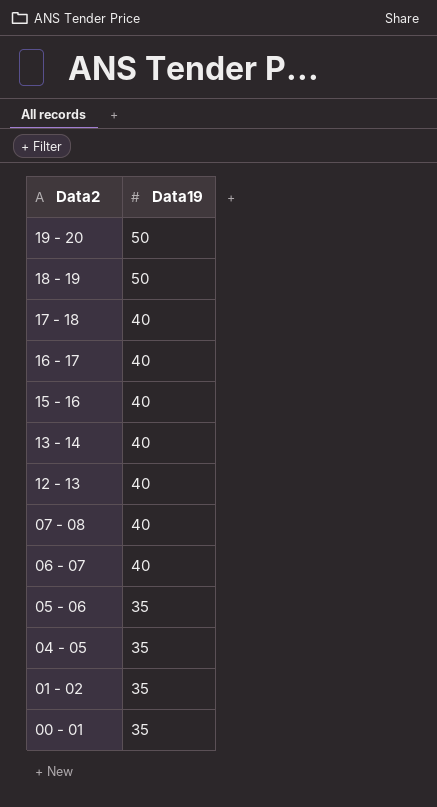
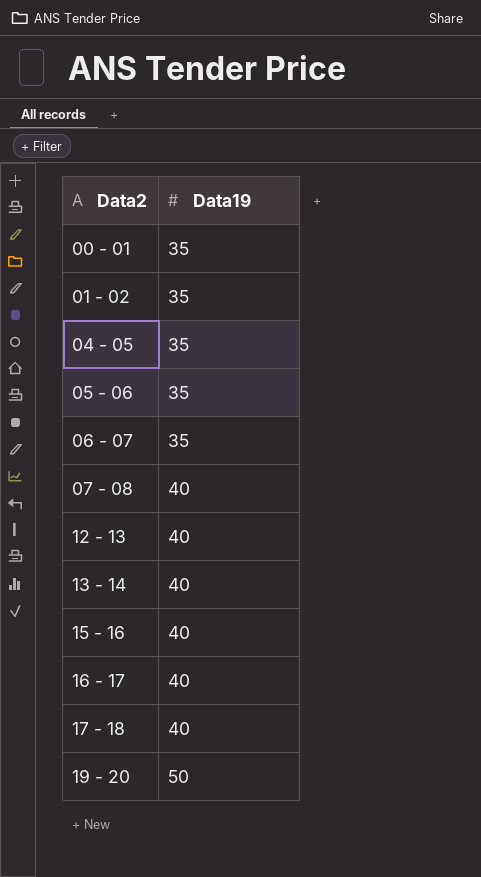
row order: Data2 descending -> Data2 ascending
row 18 - 19: 50 -> none
06 - 07 | Data19: 40 -> 35

